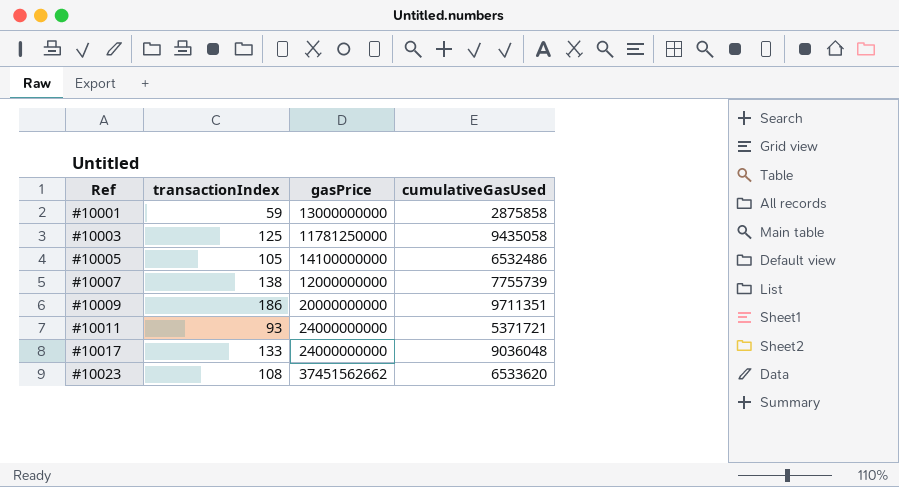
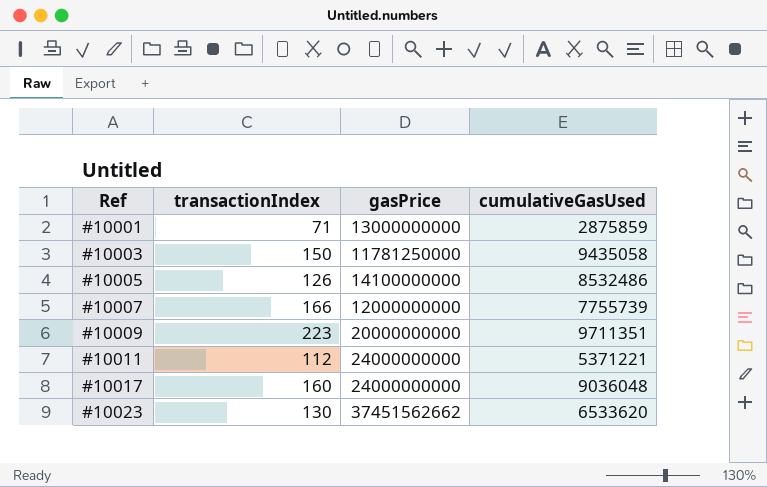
#10001 | transactionIndex: 59 -> 71
#10001 | cumulativeGasUsed: 2875858 -> 2875859
#10003 | transactionIndex: 125 -> 150
#10005 | transactionIndex: 105 -> 126
#10005 | cumulativeGasUsed: 6532486 -> 8532486
#10007 | transactionIndex: 138 -> 166
#10009 | transactionIndex: 186 -> 223
#10011 | transactionIndex: 93 -> 112
#10011 | cumulativeGasUsed: 5371721 -> 5371221
#10017 | transactionIndex: 133 -> 160
#10023 | transactionIndex: 108 -> 130

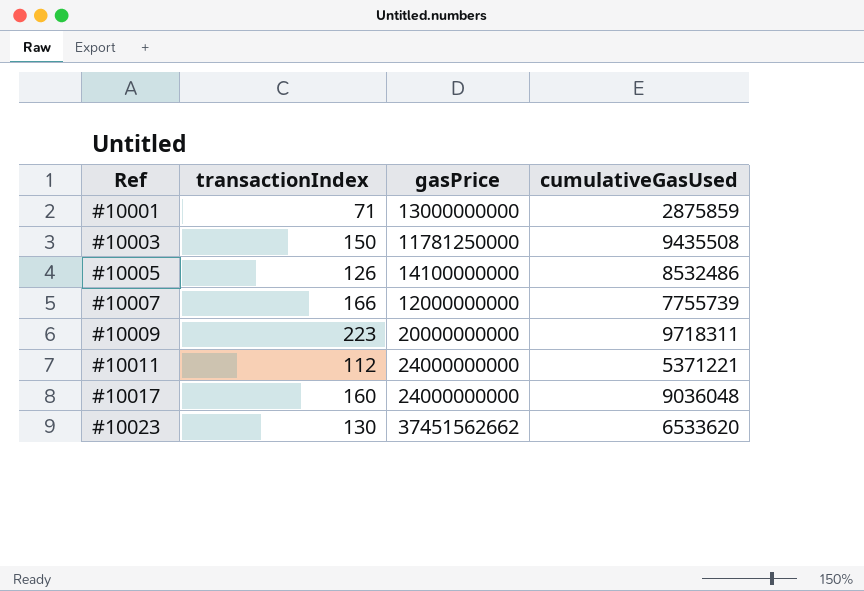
#10003 | cumulativeGasUsed: 9435058 -> 9435508
#10009 | cumulativeGasUsed: 9711351 -> 9718311

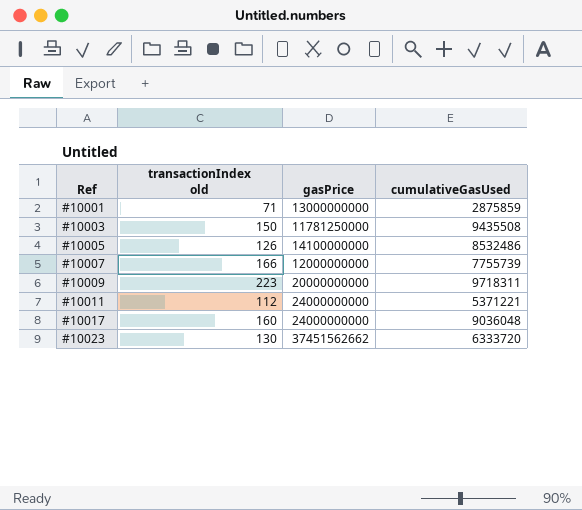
column name: transactionIndex -> transactionIndex old
#10023 | cumulativeGasUsed: 6533620 -> 6333720

